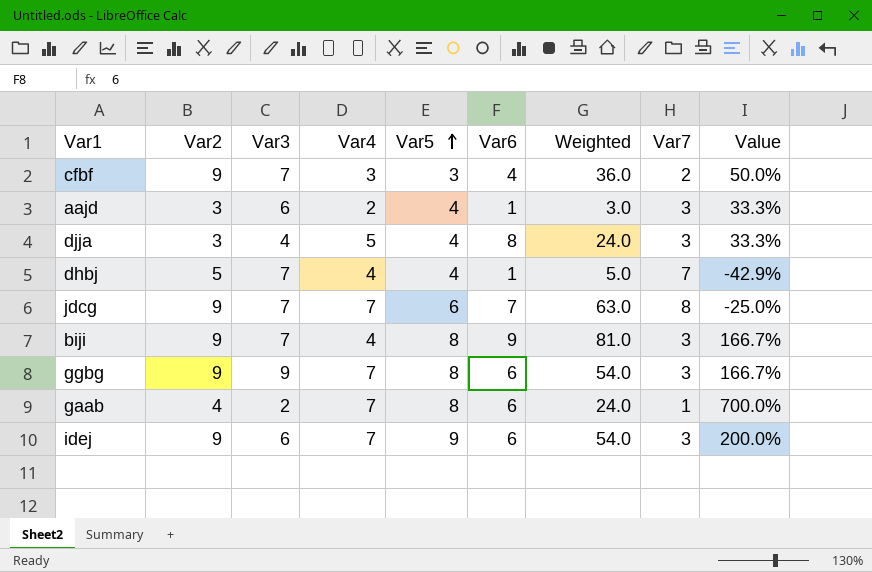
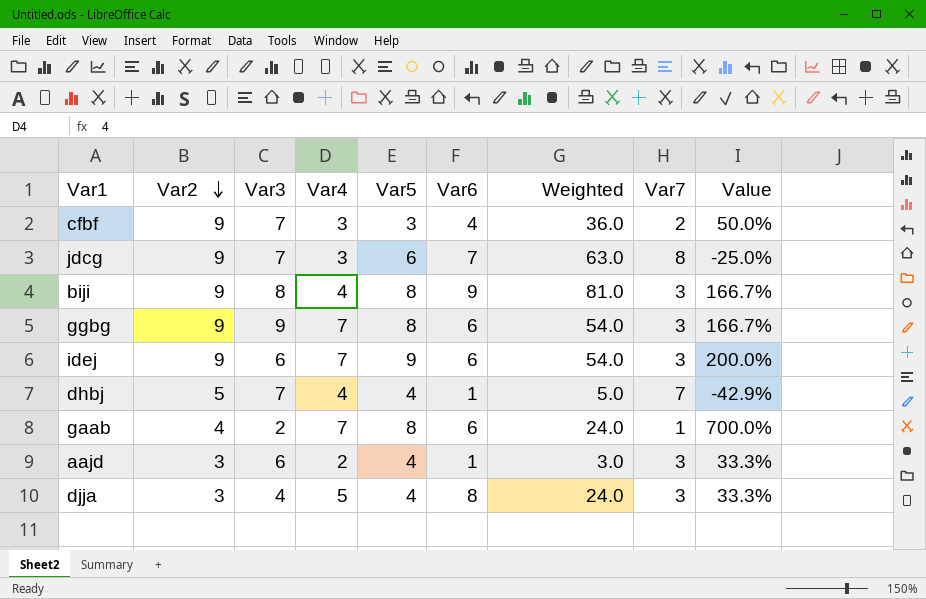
row order: Var5 ascending -> Var2 descending
jdcg | Var4: 7 -> 3
biji | Var3: 7 -> 8

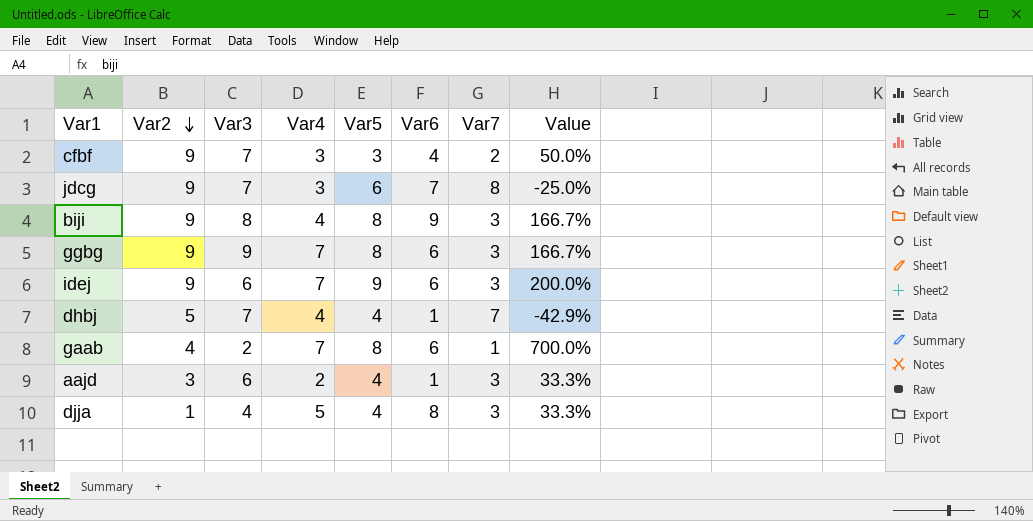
column Weighted | formula: [Var2] * [Var6] -> none
djja | Var2: 3 -> 1

